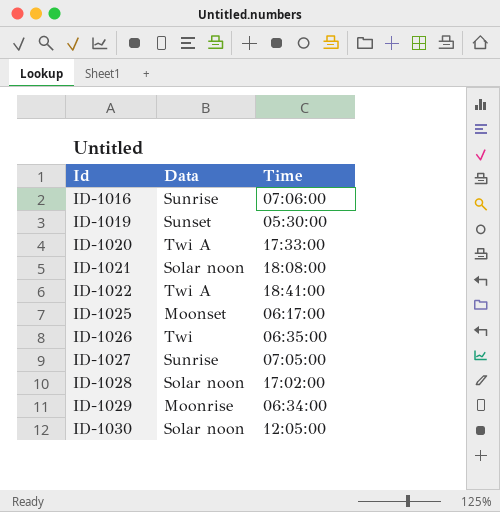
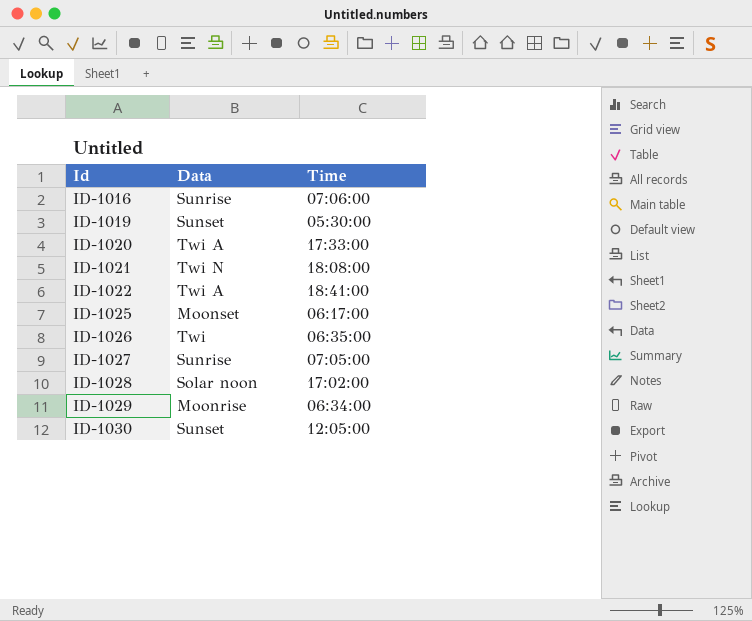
ID-1021 | Data: Solar noon -> Twi N
ID-1030 | Data: Solar noon -> Sunset

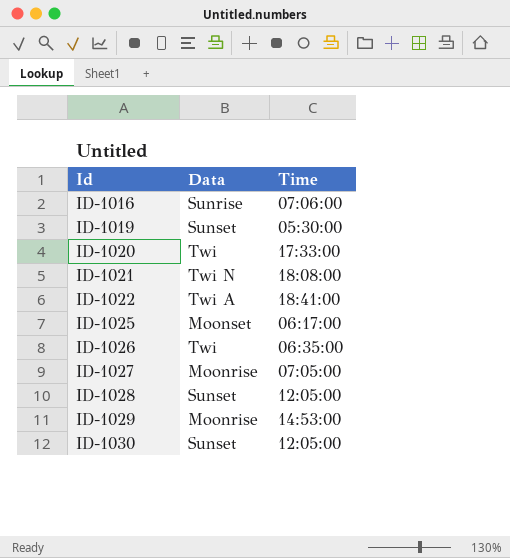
ID-1020 | Data: Twi A -> Twi
ID-1027 | Data: Sunrise -> Moonrise
ID-1028 | Data: Solar noon -> Sunset
ID-1028 | Time: 17:02:00 -> 12:05:00
ID-1029 | Time: 06:34:00 -> 14:53:00

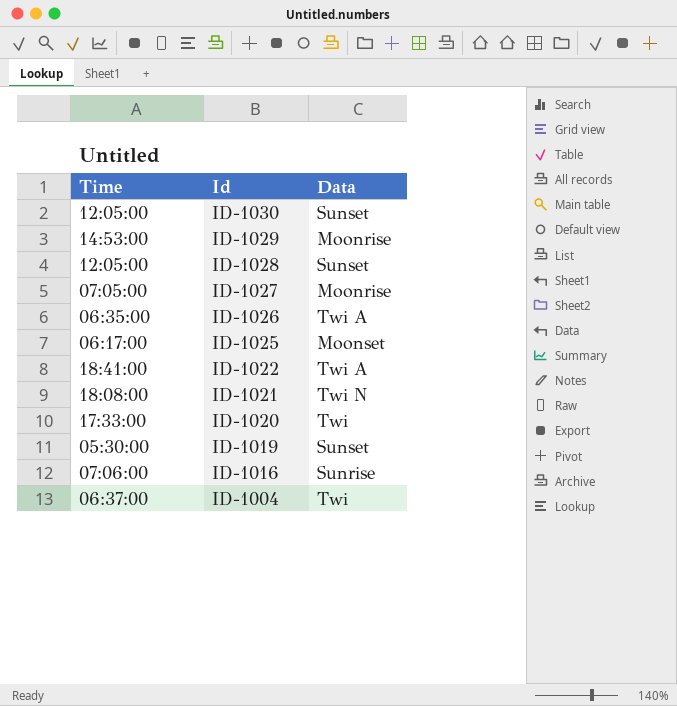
row order: Id ascending -> Id descending
column Time | position: 3 -> 1
ID-1026 | Data: Twi -> Twi A
row ID-1004: none -> 06:37:00 | Twi

